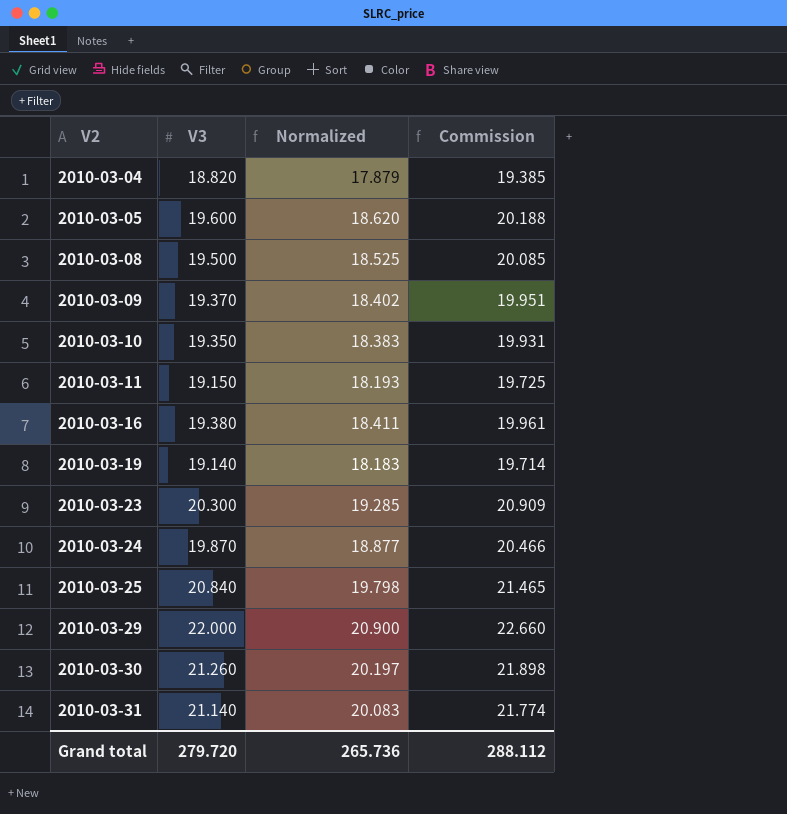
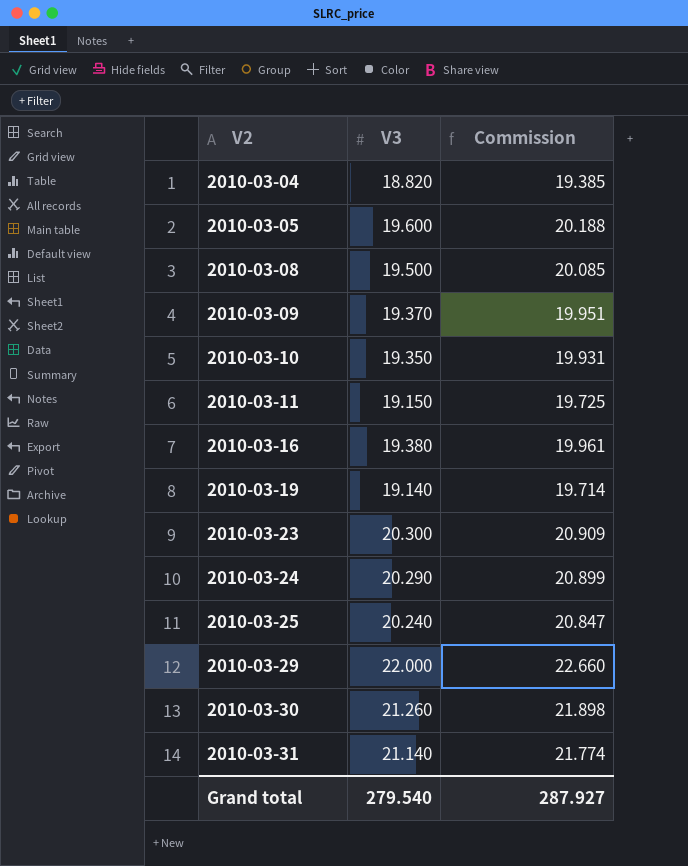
column Normalized | formula: [V3] * 0.95 -> none
2010-03-24 | V3: 19.870 -> 20.290
2010-03-24 | Commission: 20.466 -> 20.899
2010-03-25 | V3: 20.840 -> 20.240
2010-03-25 | Commission: 21.465 -> 20.847
Grand total | V3: 279.720 -> 279.540
Grand total | Commission: 288.112 -> 287.927

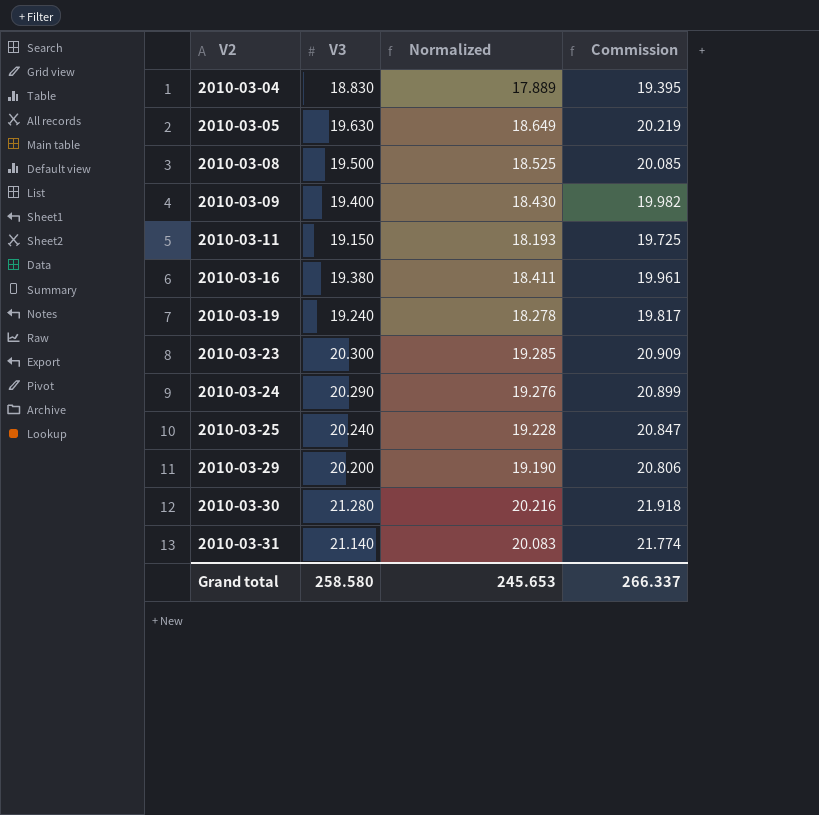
column Normalized | formula: none -> [V3] * 0.95
row 2010-03-10: 19.350 | 19.931 -> none
2010-03-04 | V3: 18.820 -> 18.830
2010-03-04 | Commission: 19.385 -> 19.395
2010-03-05 | V3: 19.600 -> 19.630
2010-03-05 | Commission: 20.188 -> 20.219
2010-03-09 | V3: 19.370 -> 19.400
2010-03-09 | Commission: 19.951 -> 19.982
2010-03-19 | V3: 19.140 -> 19.240
2010-03-19 | Commission: 19.714 -> 19.817
2010-03-29 | V3: 22.000 -> 20.200
2010-03-29 | Commission: 22.660 -> 20.806
2010-03-30 | V3: 21.260 -> 21.280
2010-03-30 | Commission: 21.898 -> 21.918
Grand total | V3: 279.540 -> 258.580
Grand total | Commission: 287.927 -> 266.337

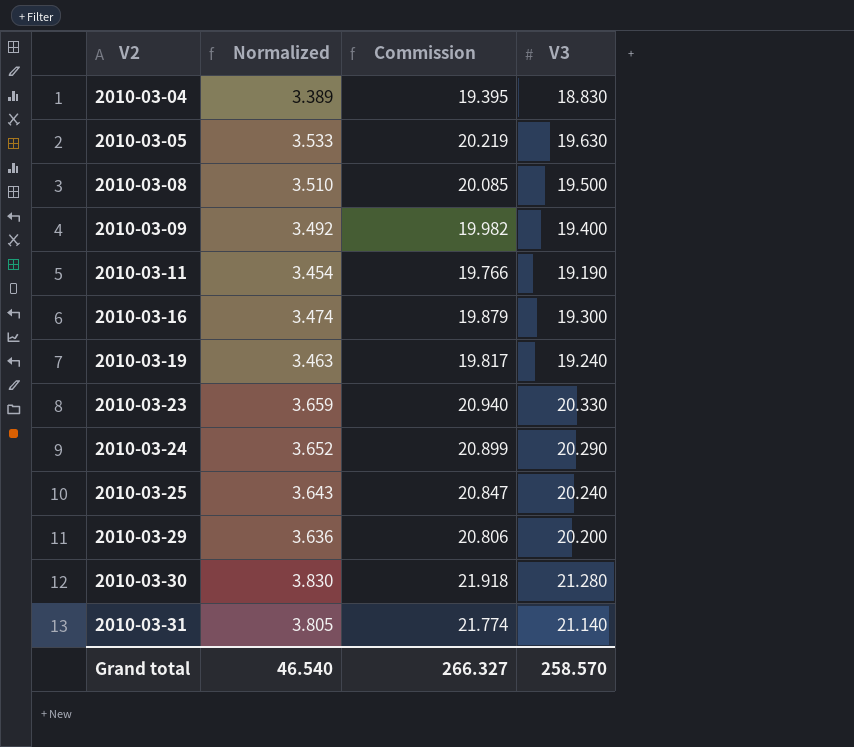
column Normalized | formula: [V3] * 0.95 -> [V3] * 0.18
column V3 | position: 2 -> 4
2010-03-11 | Commission: 19.725 -> 19.766
2010-03-11 | V3: 19.150 -> 19.190
2010-03-16 | Commission: 19.961 -> 19.879
2010-03-16 | V3: 19.380 -> 19.300
2010-03-23 | Commission: 20.909 -> 20.940
2010-03-23 | V3: 20.300 -> 20.330
Grand total | Normalized: 245.653 -> 46.540
Grand total | Commission: 266.337 -> 266.327
Grand total | V3: 258.580 -> 258.570

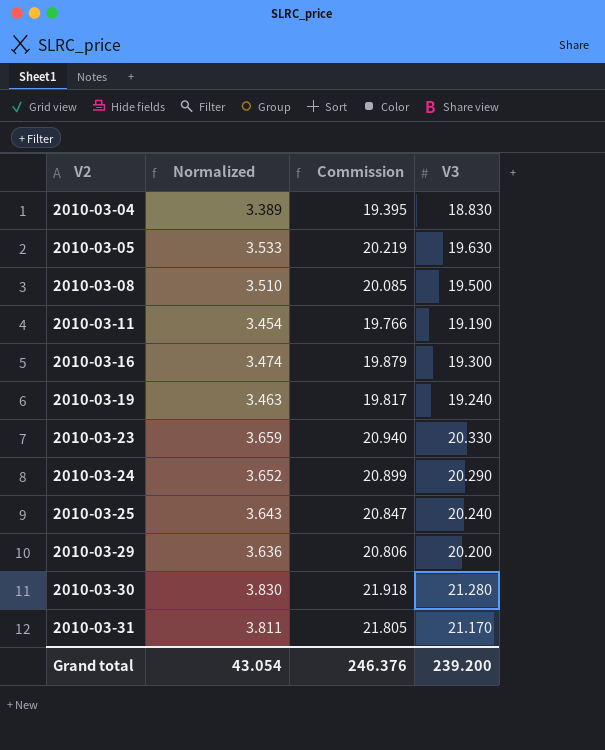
row 2010-03-09: 3.492 | 19.982 | 19.400 -> none
2010-03-31 | Normalized: 3.805 -> 3.811
2010-03-31 | Commission: 21.774 -> 21.805
2010-03-31 | V3: 21.140 -> 21.170
Grand total | Normalized: 46.540 -> 43.054
Grand total | Commission: 266.327 -> 246.376
Grand total | V3: 258.570 -> 239.200

